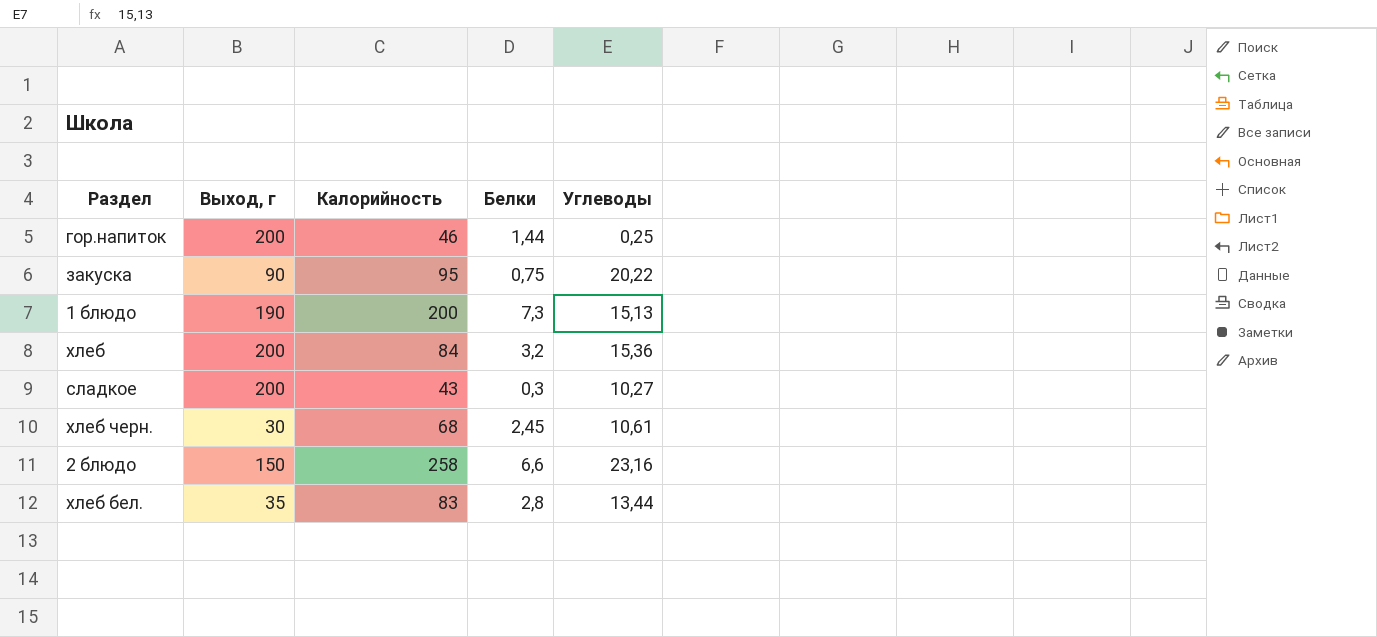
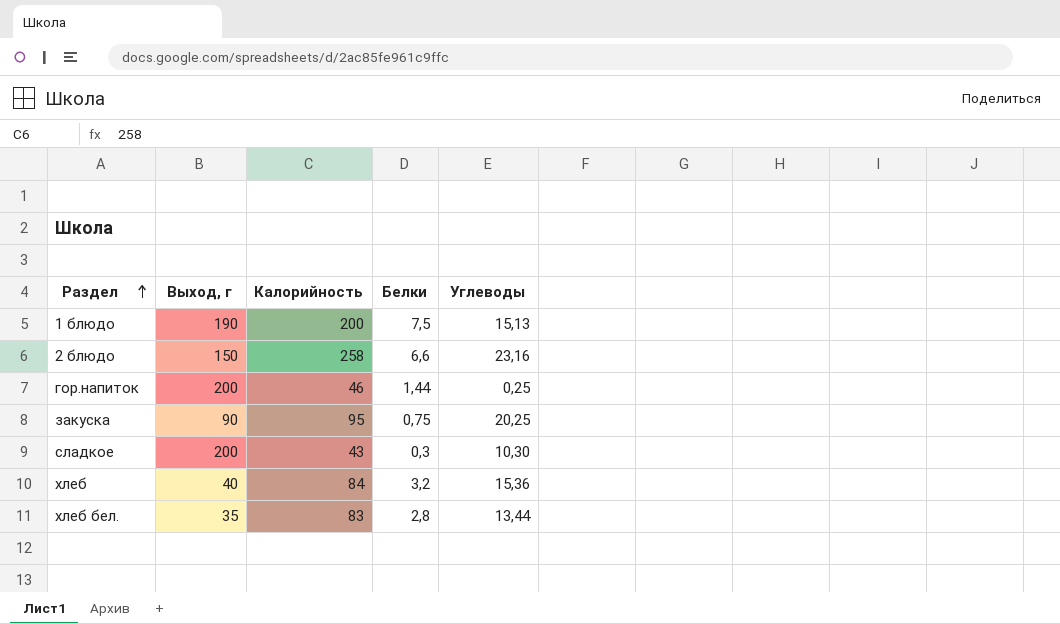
row order: none -> Раздел ascending
row хлеб черн.: 30 | 68 | 2,45 | 10,61 -> none
1 блюдо | Белки: 7,3 -> 7,5
закуска | Углеводы: 20,22 -> 20,25
сладкое | Углеводы: 10,27 -> 10,30
хлеб | Выход, г: 200 -> 40

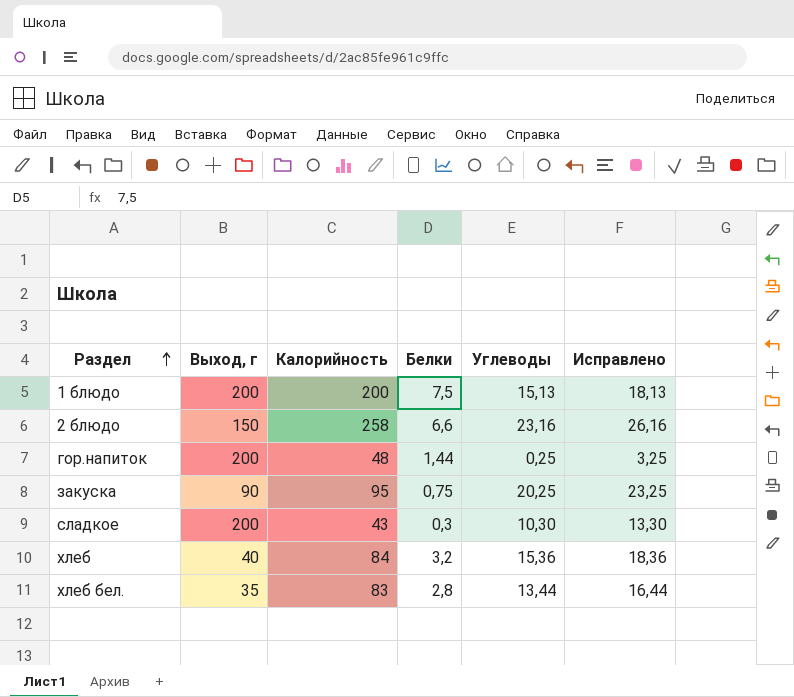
column Исправлено | formula: none -> [Углеводы] + 3
1 блюдо | Выход, г: 190 -> 200
гор.напиток | Калорийность: 46 -> 48

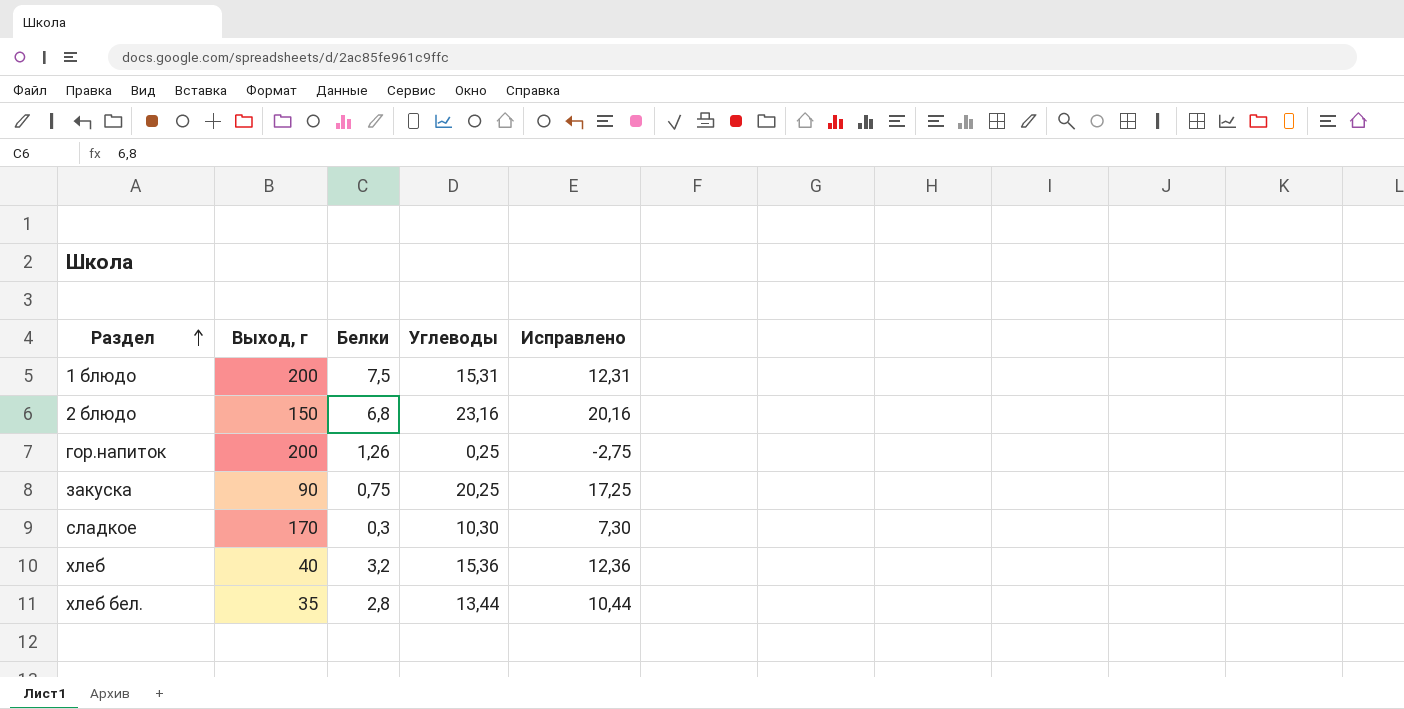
column Калорийность | position: 3 -> none
column Исправлено | formula: [Углеводы] + 3 -> [Углеводы] - 3
1 блюдо | Углеводы: 15,13 -> 15,31
2 блюдо | Белки: 6,6 -> 6,8
гор.напиток | Белки: 1,44 -> 1,26
сладкое | Выход, г: 200 -> 170

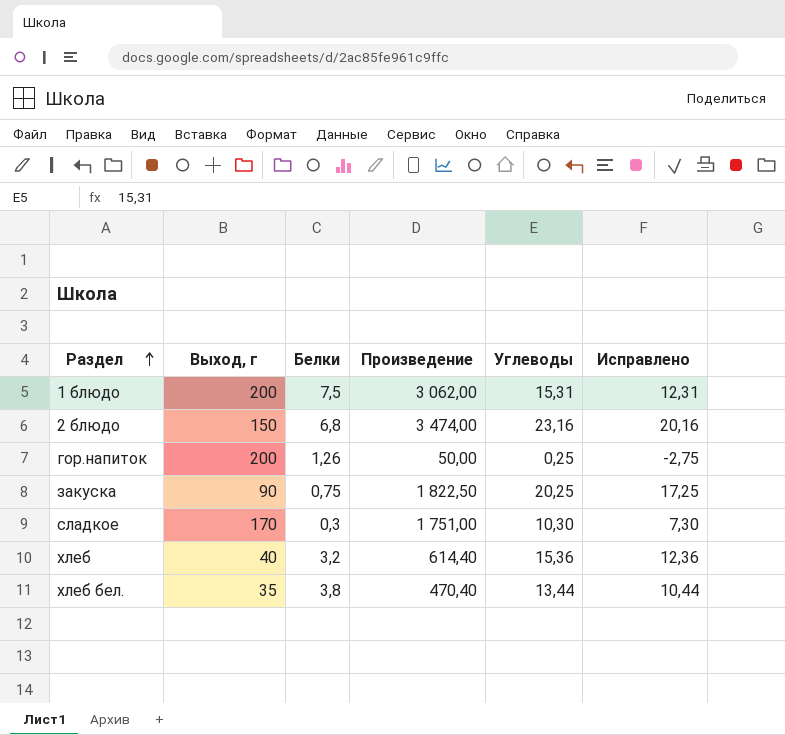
column Произведение | formula: none -> [Выход, г] * [Углеводы]
хлеб бел. | Белки: 2,8 -> 3,8

